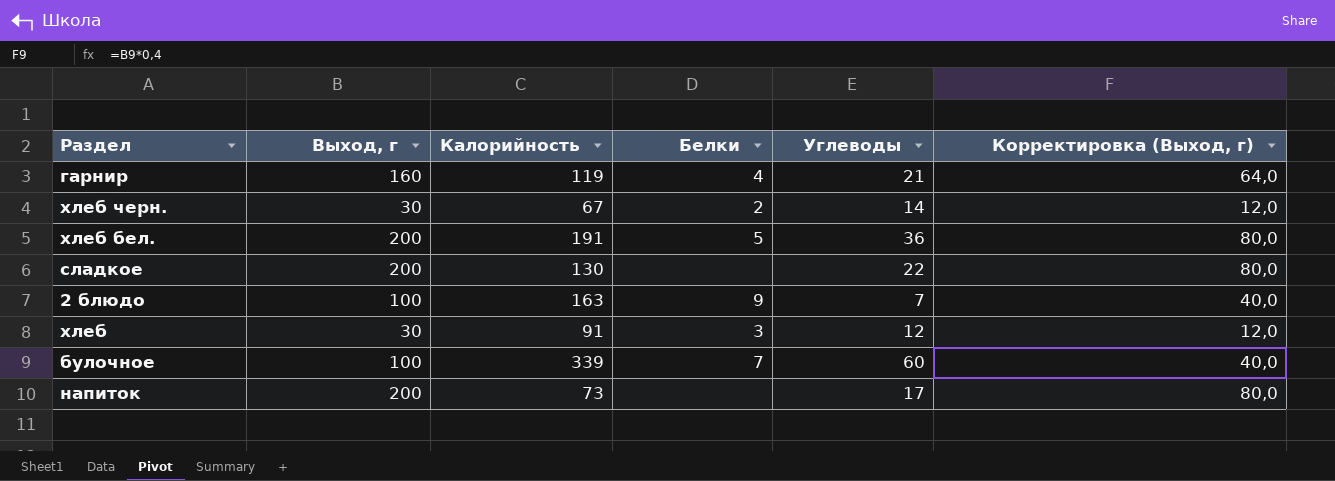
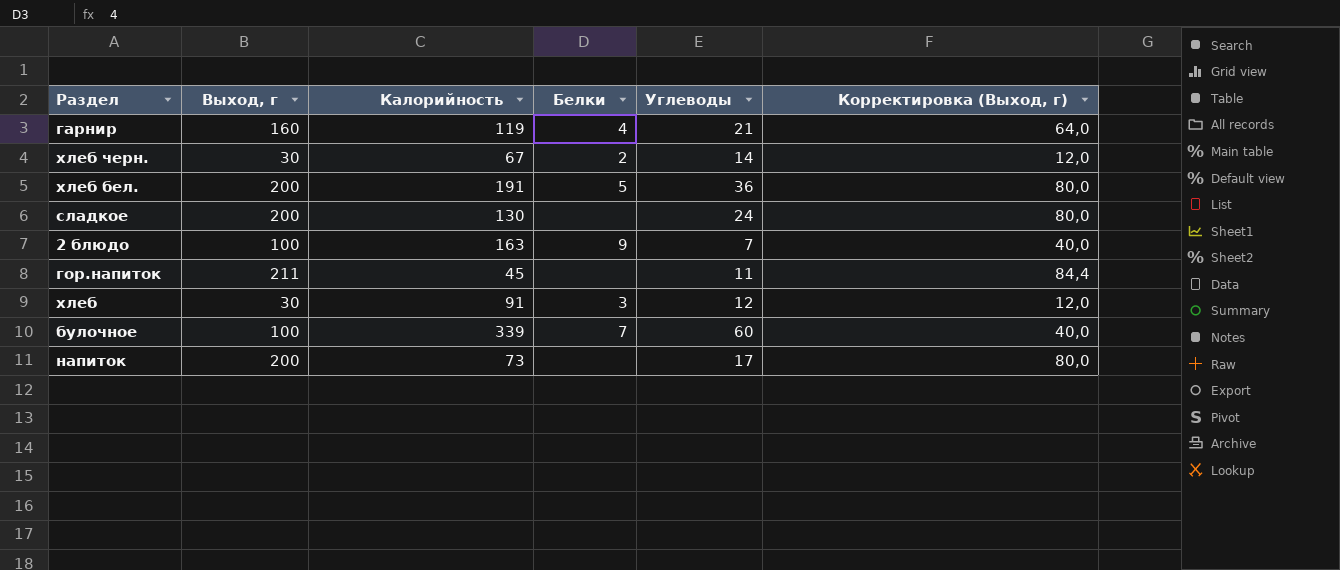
сладкое | Углеводы: 22 -> 24
row гор.напиток: none -> 211 | 45 | none | 11 | 84,4

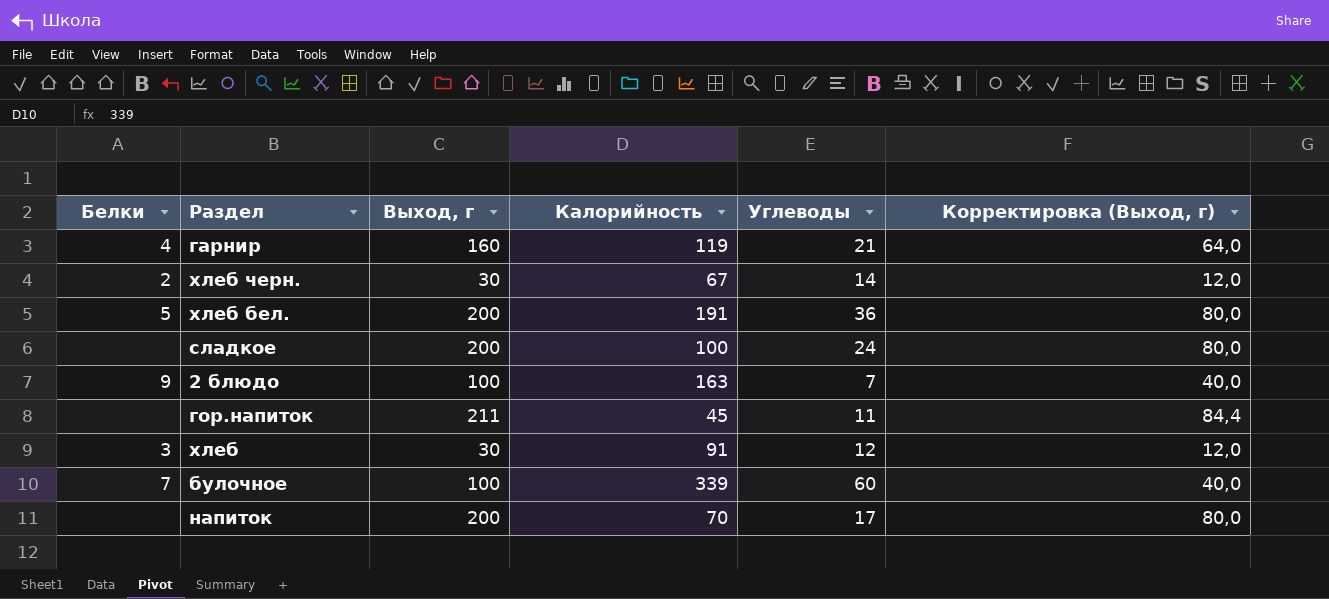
column Белки | position: 4 -> 1
сладкое | Калорийность: 130 -> 100
напиток | Калорийность: 73 -> 70

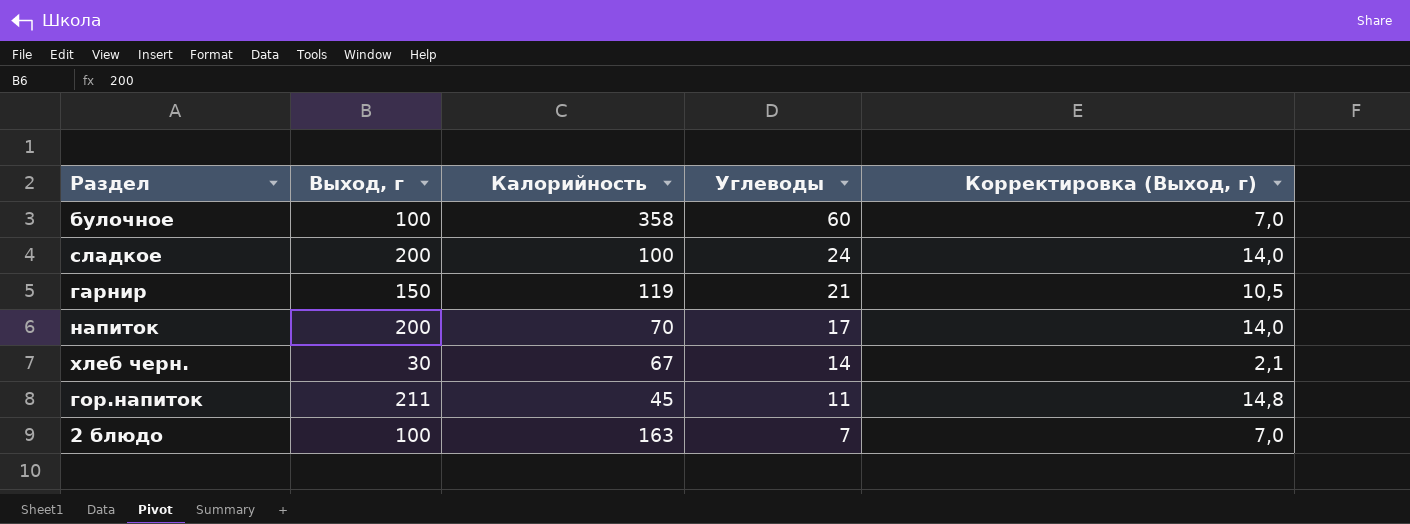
row order: none -> Углеводы descending
column Белки | position: 1 -> none
column Корректировка (Выход, г) | formula: [Выход, г] * 0,4 -> [Выход, г] * 0,07
row хлеб бел.: 5 | 200 | 191 | 36 | 80,0 -> none
row хлеб: 3 | 30 | 91 | 12 | 12,0 -> none
булочное | Калорийность: 339 -> 358
гарнир | Выход, г: 160 -> 150

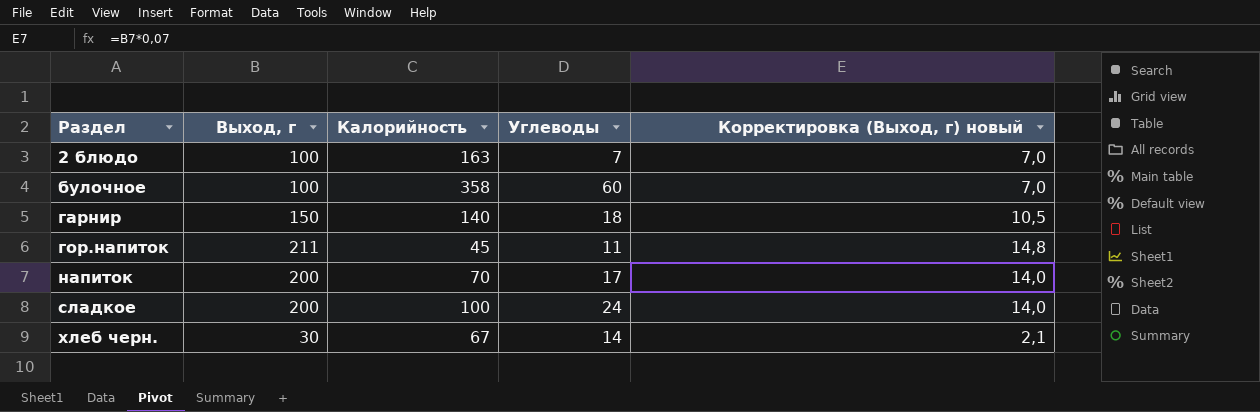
row order: Углеводы descending -> Раздел ascending
column name: Корректировка (Выход, г) -> Корректировка (Выход, г) новый
гарнир | Калорийность: 119 -> 140
гарнир | Углеводы: 21 -> 18

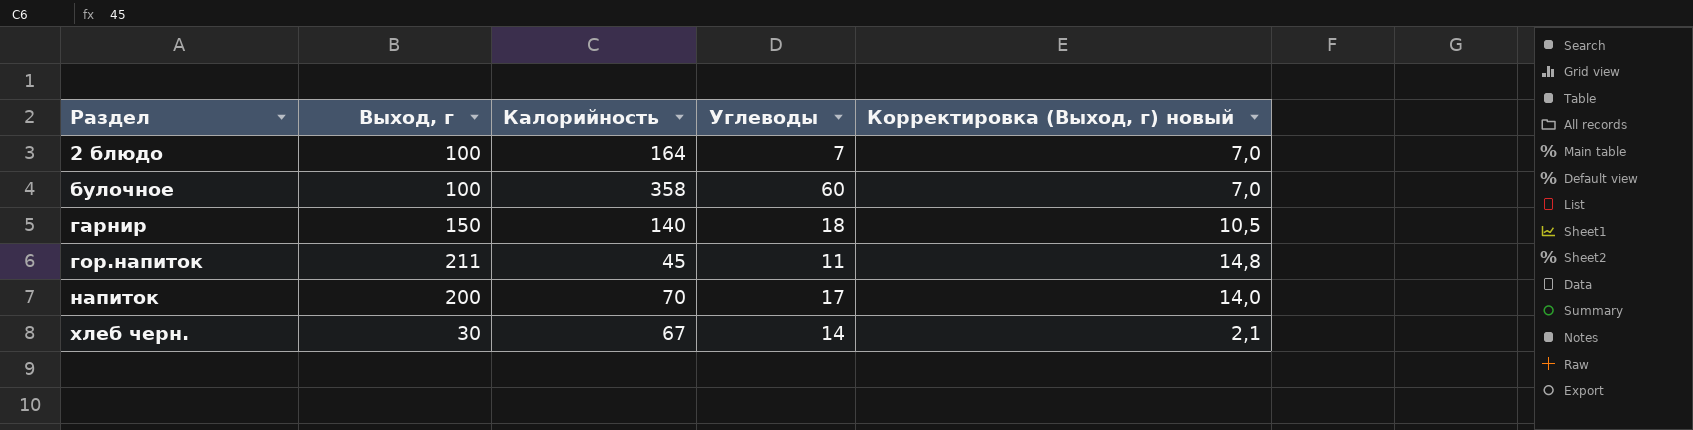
row сладкое: 200 | 100 | 24 | 14,0 -> none
2 блюдо | Калорийность: 163 -> 164

